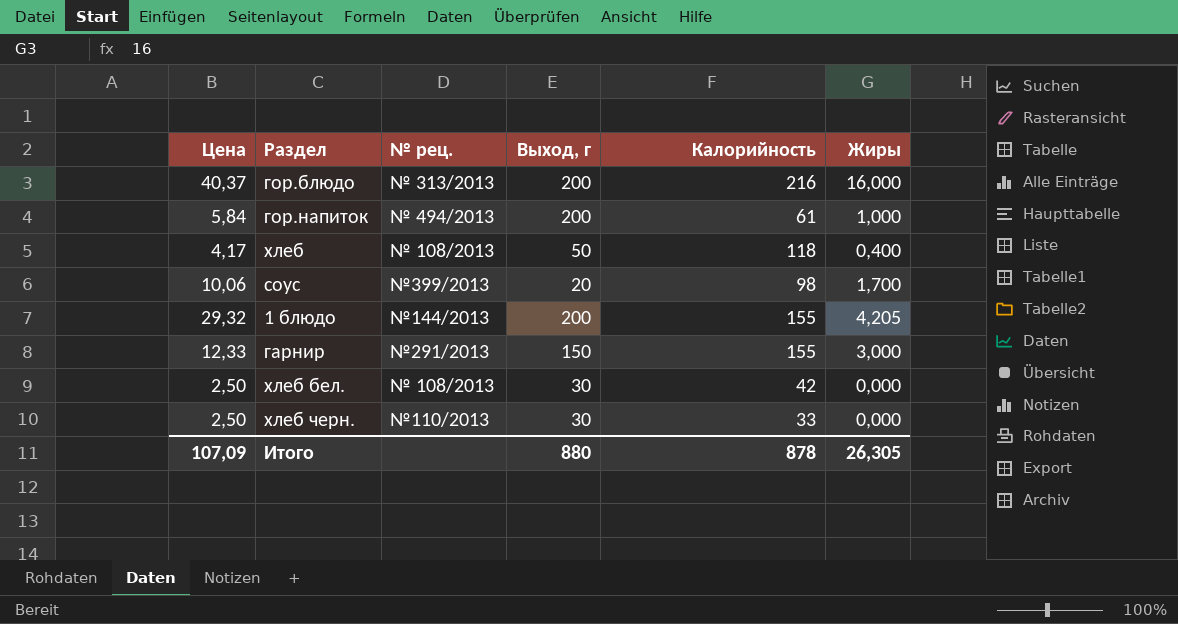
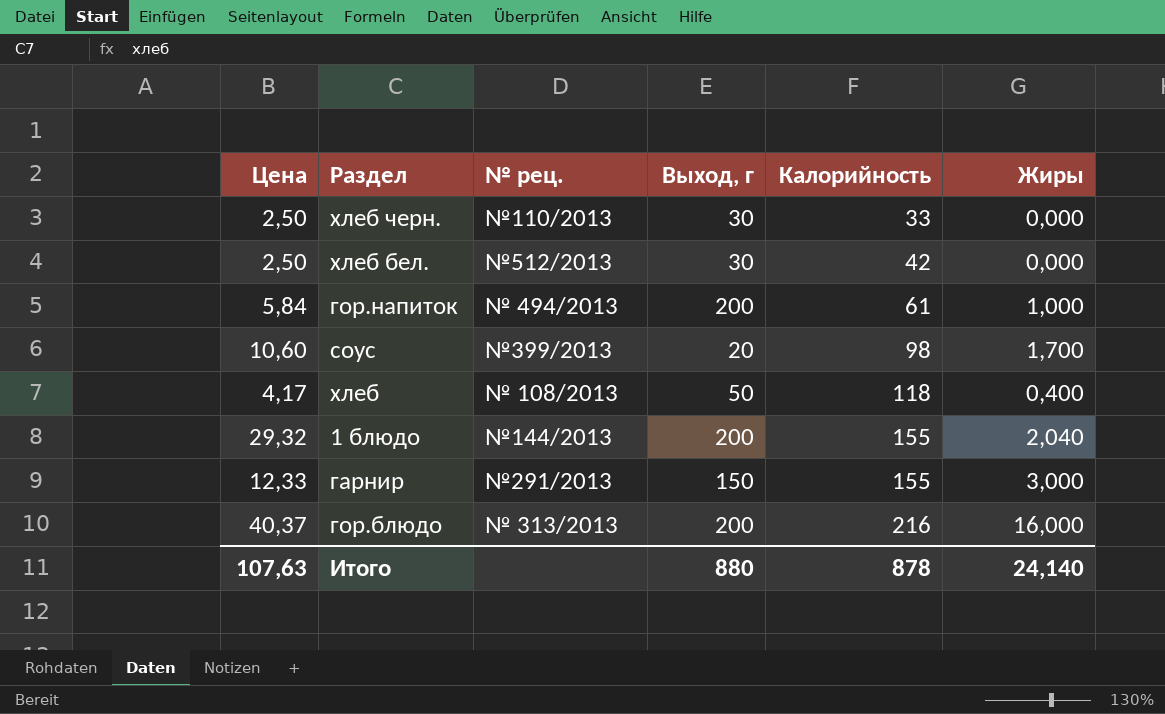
row order: none -> Калорийность ascending
хлеб бел. | № рец.: № 108/2013 -> №512/2013
соус | Цена: 10,06 -> 10,60
1 блюдо | Жиры: 4,205 -> 2,040
Итого | Цена: 107,09 -> 107,63
Итого | Жиры: 26,305 -> 24,140

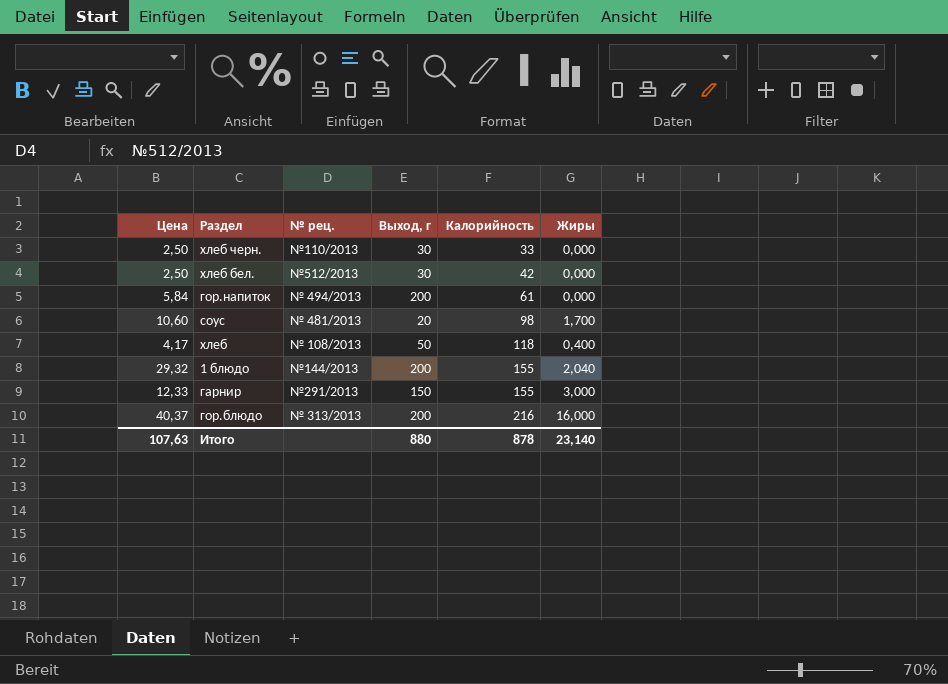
гор.напиток | Жиры: 1,000 -> 0,000
соус | № рец.: №399/2013 -> № 481/2013
Итого | Жиры: 24,140 -> 23,140

